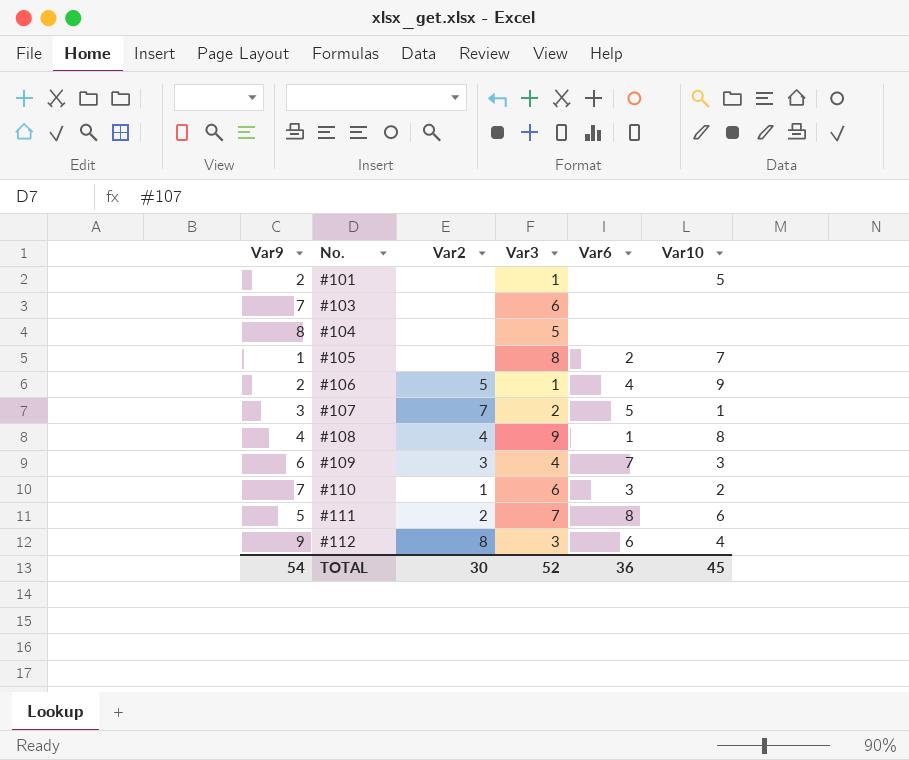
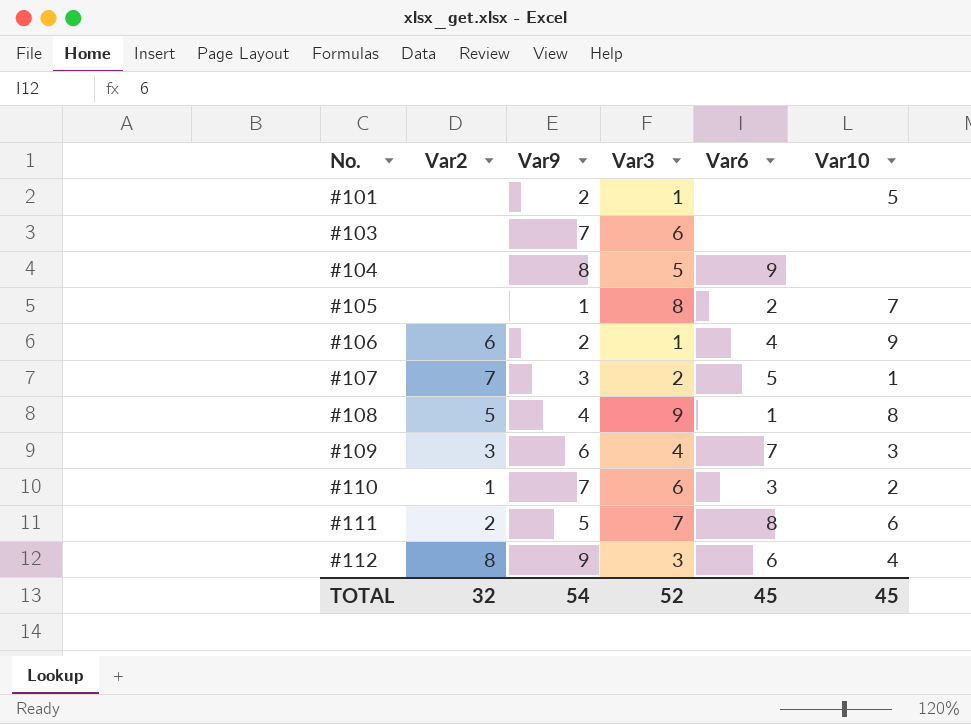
column Var9 | position: 1 -> 3
#104 | Var6: none -> 9
#106 | Var2: 5 -> 6
#108 | Var2: 4 -> 5
TOTAL | Var2: 30 -> 32
TOTAL | Var6: 36 -> 45

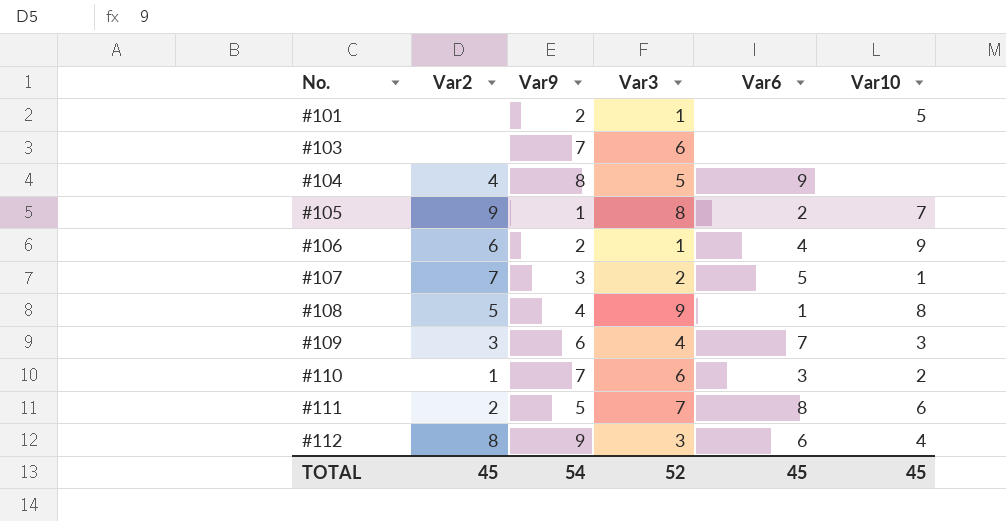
#104 | Var2: none -> 4
#105 | Var2: none -> 9
TOTAL | Var2: 32 -> 45

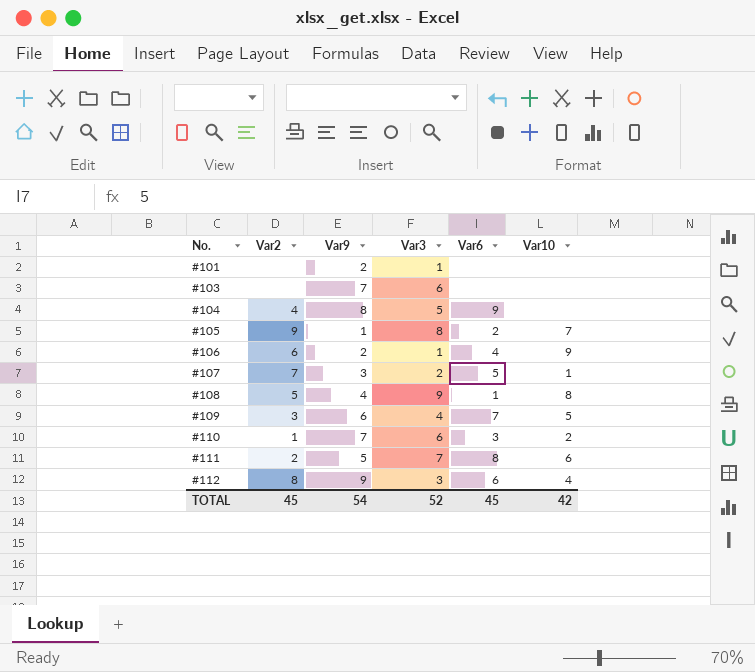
#101 | Var10: 5 -> none
#109 | Var10: 3 -> 5
TOTAL | Var10: 45 -> 42

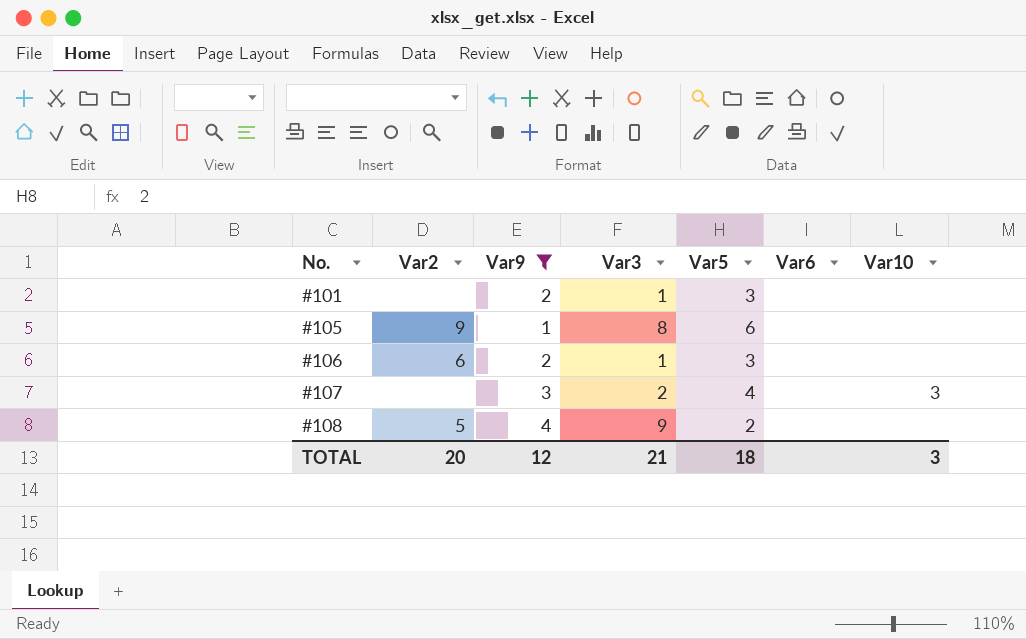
filter: none -> Var9 <= 4
column Var5 | position: none -> 5
#105 | Var6: 2 -> none
#105 | Var10: 7 -> none
#106 | Var6: 4 -> none
#106 | Var10: 9 -> none
#107 | Var2: 7 -> none
#107 | Var6: 5 -> none
#107 | Var10: 1 -> 3
#108 | Var6: 1 -> none
#108 | Var10: 8 -> none
TOTAL | Var2: 45 -> 20
TOTAL | Var9: 54 -> 12
TOTAL | Var3: 52 -> 21
TOTAL | Var6: 45 -> none
TOTAL | Var10: 42 -> 3

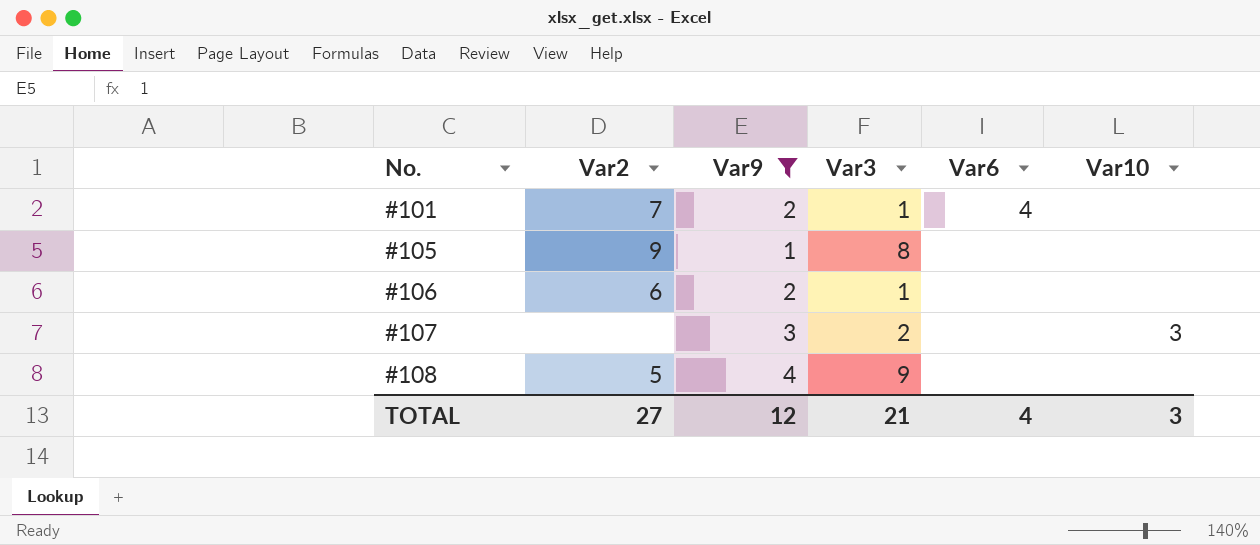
column Var5 | position: 5 -> none
#101 | Var2: none -> 7
#101 | Var6: none -> 4
TOTAL | Var2: 20 -> 27
TOTAL | Var6: none -> 4

